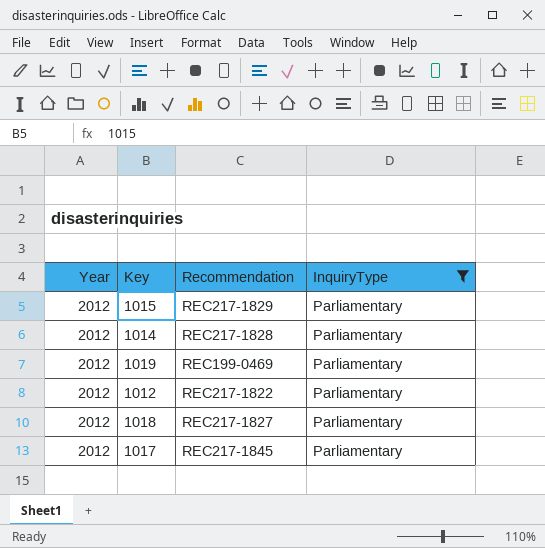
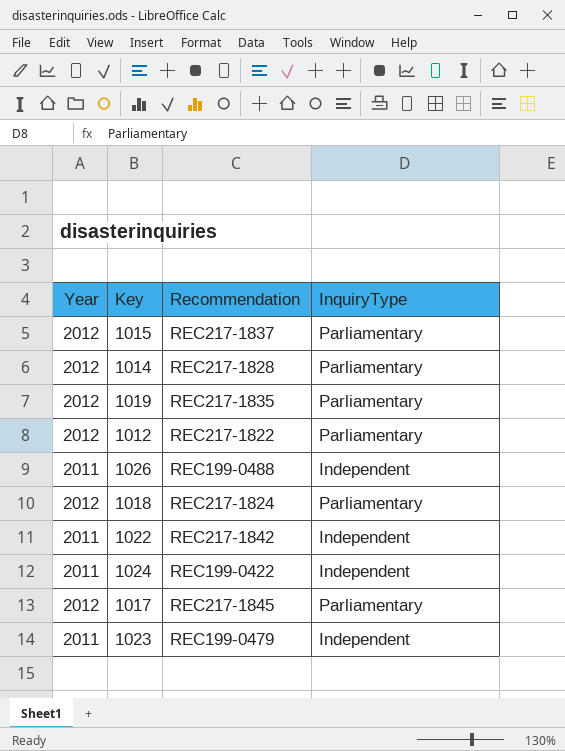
filter: InquiryType = Parliamentary -> none
1015 | Recommendation: REC217-1829 -> REC217-1837
1019 | Recommendation: REC199-0469 -> REC217-1835
1018 | Recommendation: REC217-1827 -> REC217-1824

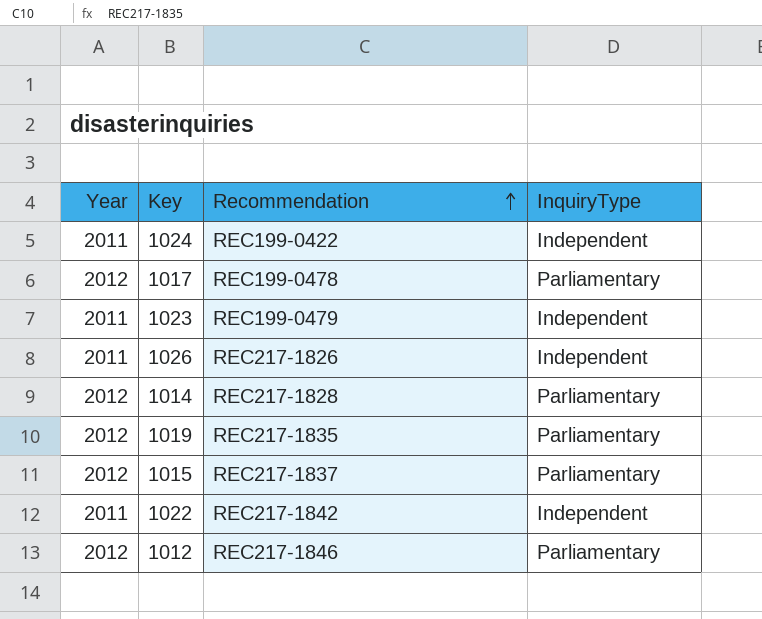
row order: none -> Recommendation ascending
row 1018: 2012 | REC217-1824 | Parliamentary -> none
1017 | Recommendation: REC217-1845 -> REC199-0478
1026 | Recommendation: REC199-0488 -> REC217-1826
1012 | Recommendation: REC217-1822 -> REC217-1846

